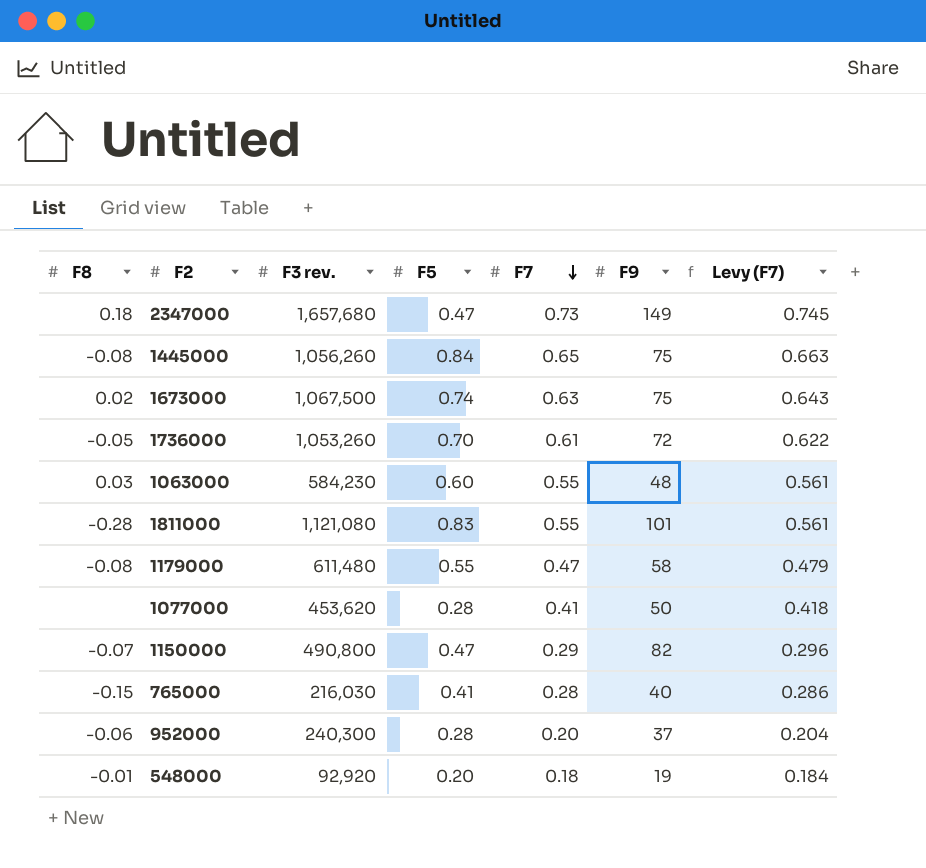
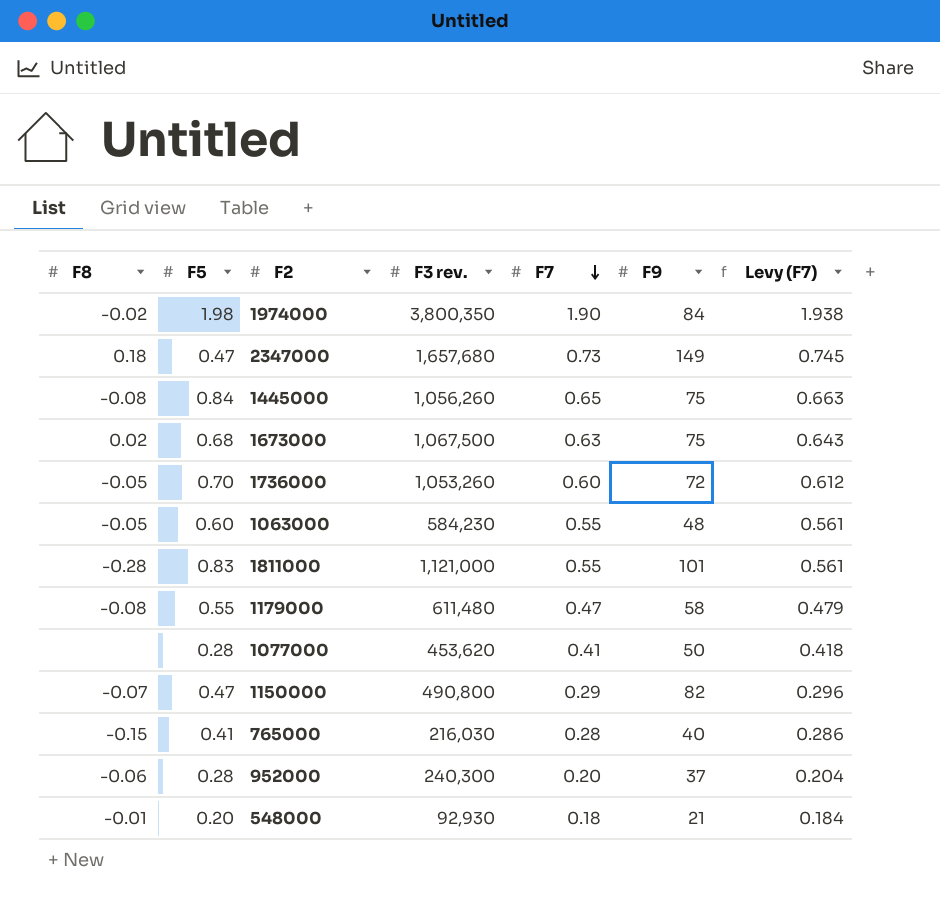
column F5 | position: 4 -> 2
row 1974000: none -> -0.02 | 1.98 | 3,800,350 | 1.90 | 84 | 1.938
1673000 | F5: 0.74 -> 0.68
1736000 | F7: 0.61 -> 0.60
1736000 | Levy (F7): 0.622 -> 0.612
1063000 | F8: 0.03 -> -0.05
1811000 | F3 rev.: 1,121,080 -> 1,121,000
548000 | F3 rev.: 92,920 -> 92,930
548000 | F9: 19 -> 21

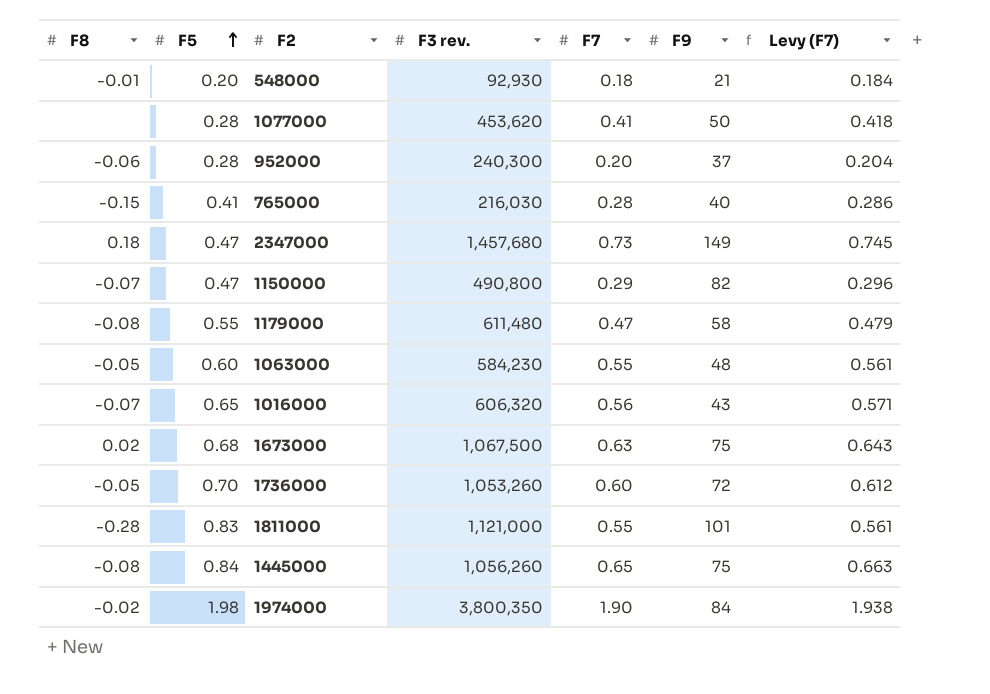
row order: F7 descending -> F5 ascending
2347000 | F3 rev.: 1,657,680 -> 1,457,680
row 1016000: none -> -0.07 | 0.65 | 606,320 | 0.56 | 43 | 0.571

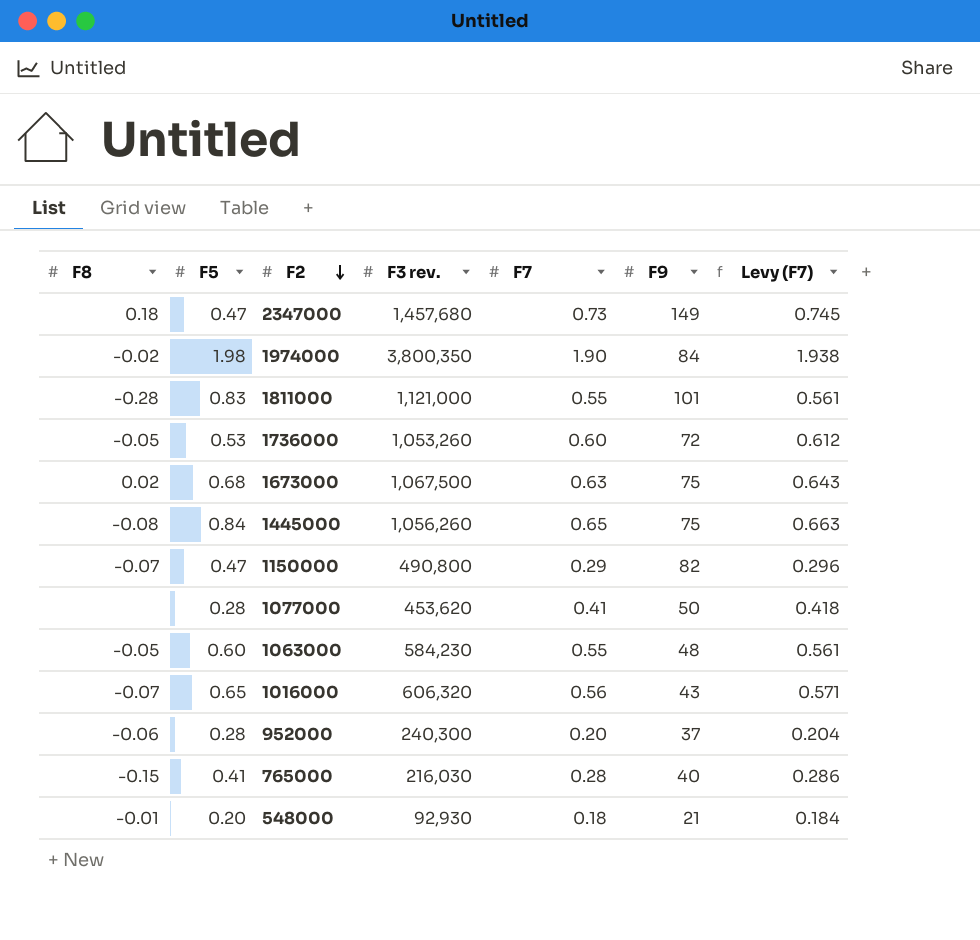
row order: F5 ascending -> F2 descending
row 1179000: -0.08 | 0.55 | 611,480 | 0.47 | 58 | 0.479 -> none
1736000 | F5: 0.70 -> 0.53

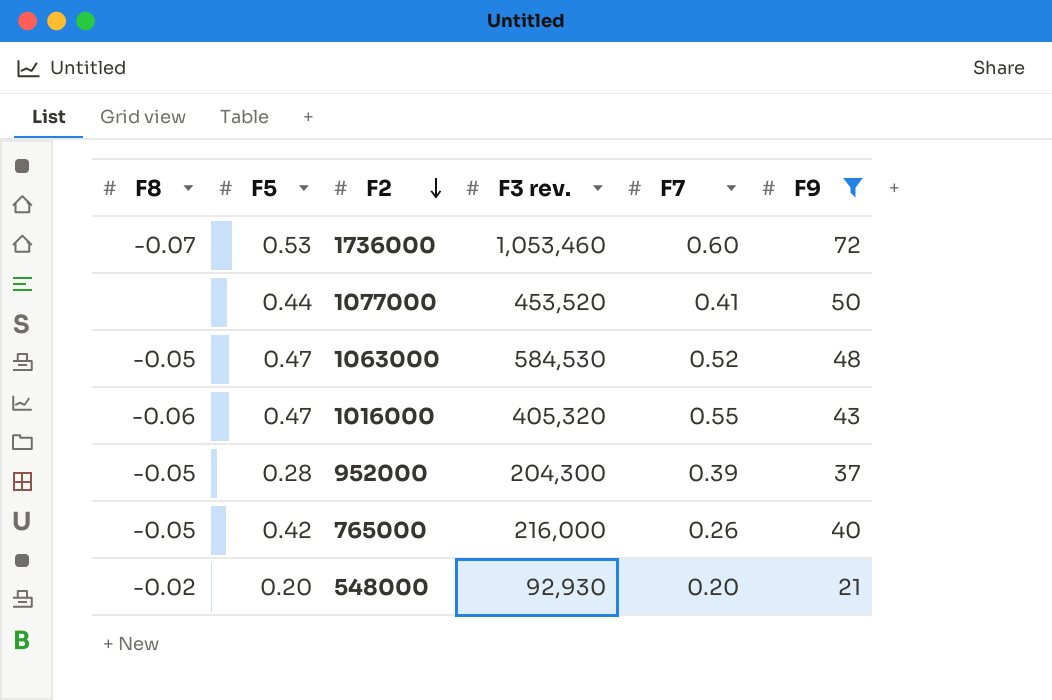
filter: none -> F9 <= 72
column Levy (F7) | formula: [F7] * 1.02 -> none
1736000 | F8: -0.05 -> -0.07
1736000 | F3 rev.: 1,053,260 -> 1,053,460
1077000 | F5: 0.28 -> 0.44
1077000 | F3 rev.: 453,620 -> 453,520
1063000 | F5: 0.60 -> 0.47
1063000 | F3 rev.: 584,230 -> 584,530
1063000 | F7: 0.55 -> 0.52
1016000 | F8: -0.07 -> -0.06
1016000 | F5: 0.65 -> 0.47
1016000 | F3 rev.: 606,320 -> 405,320
1016000 | F7: 0.56 -> 0.55
952000 | F8: -0.06 -> -0.05
952000 | F3 rev.: 240,300 -> 204,300
952000 | F7: 0.20 -> 0.39
765000 | F8: -0.15 -> -0.05
765000 | F5: 0.41 -> 0.42
765000 | F3 rev.: 216,030 -> 216,000
765000 | F7: 0.28 -> 0.26
548000 | F8: -0.01 -> -0.02
548000 | F7: 0.18 -> 0.20

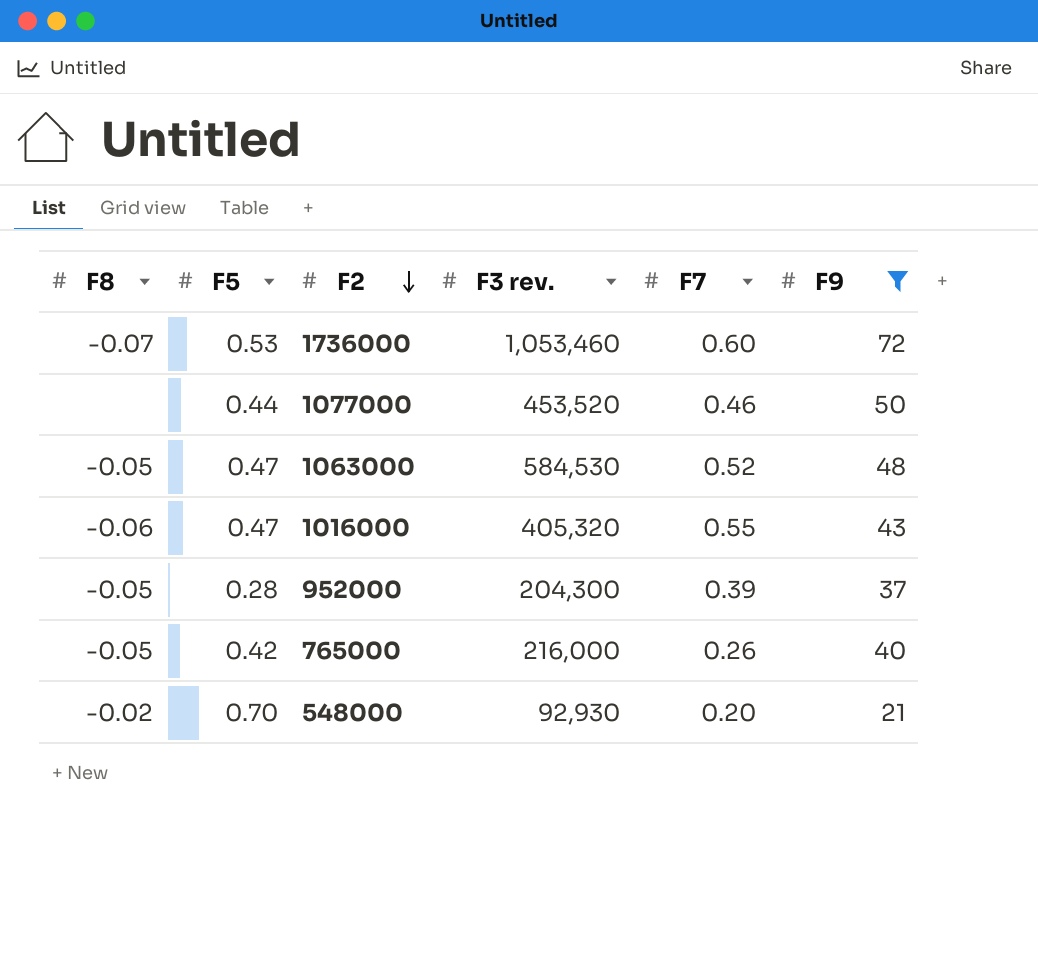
1077000 | F7: 0.41 -> 0.46
548000 | F5: 0.20 -> 0.70

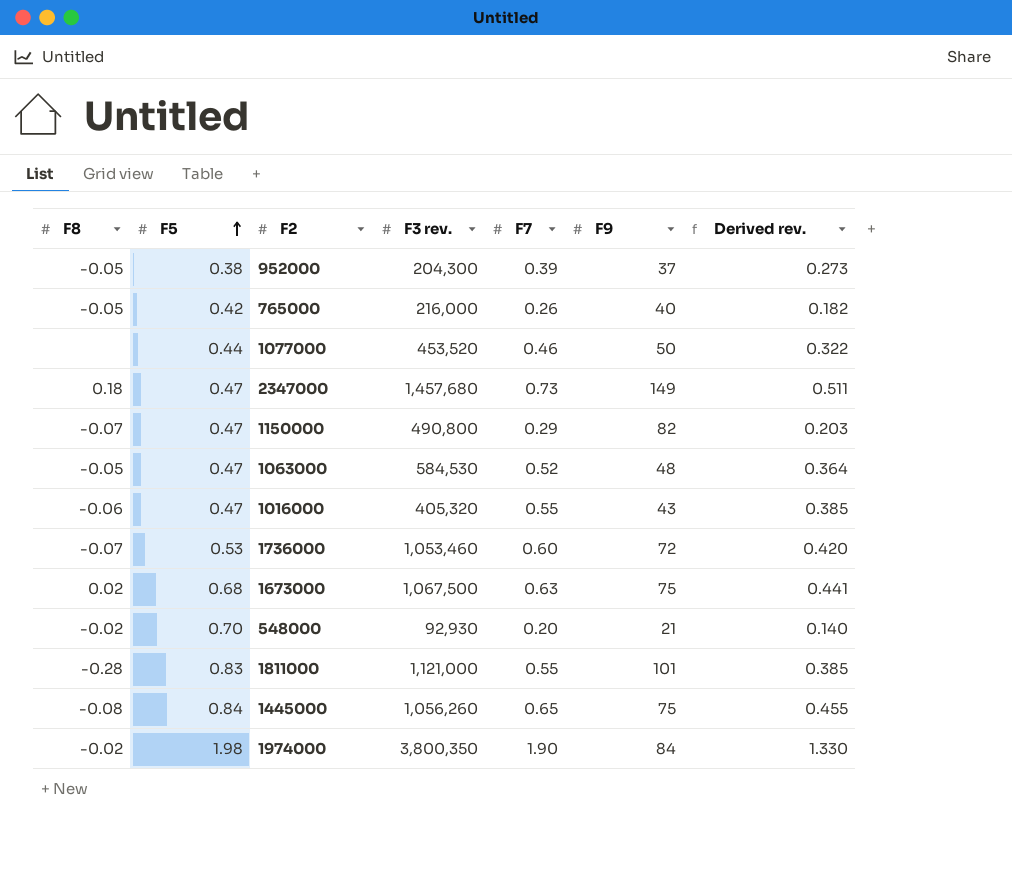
filter: F9 <= 72 -> none
row order: F2 descending -> F5 ascending
column Derived rev. | formula: none -> [F7] * 0.7
952000 | F5: 0.28 -> 0.38

